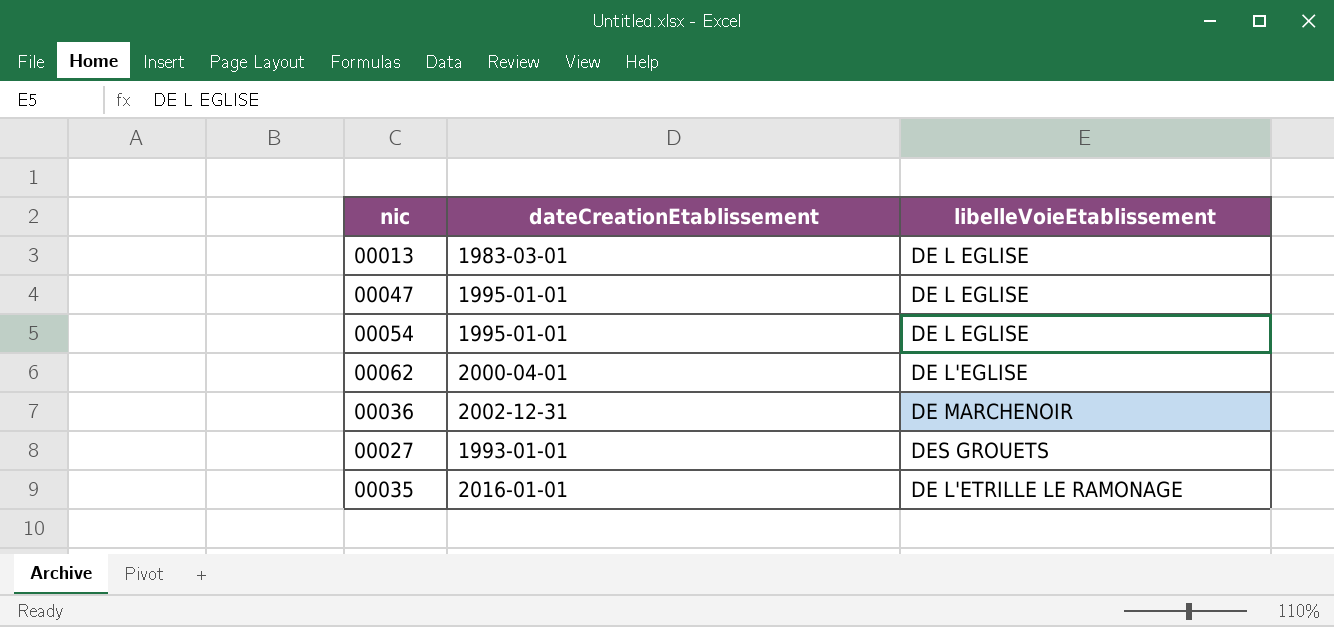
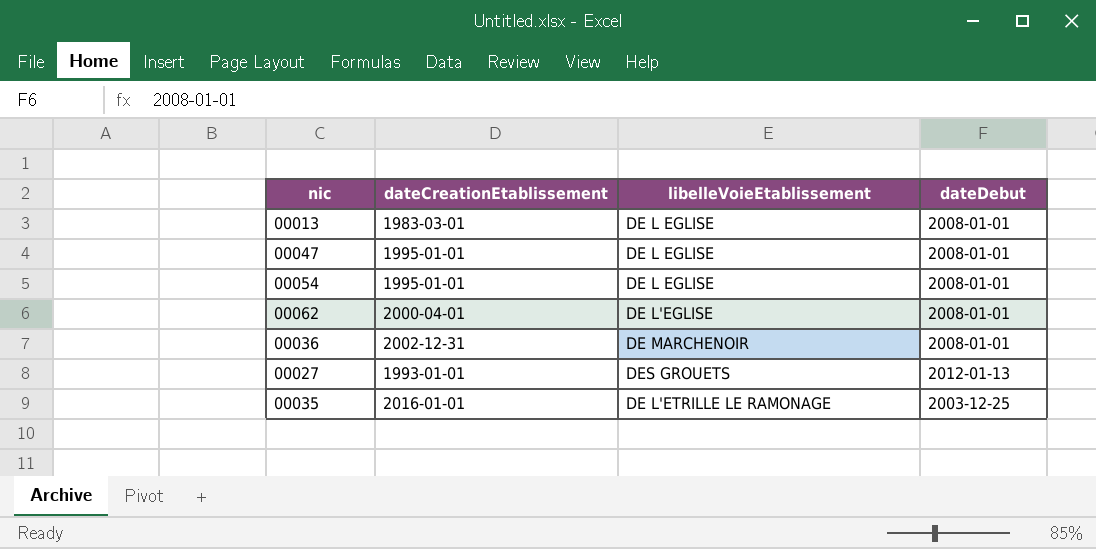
column dateDebut | position: none -> 4

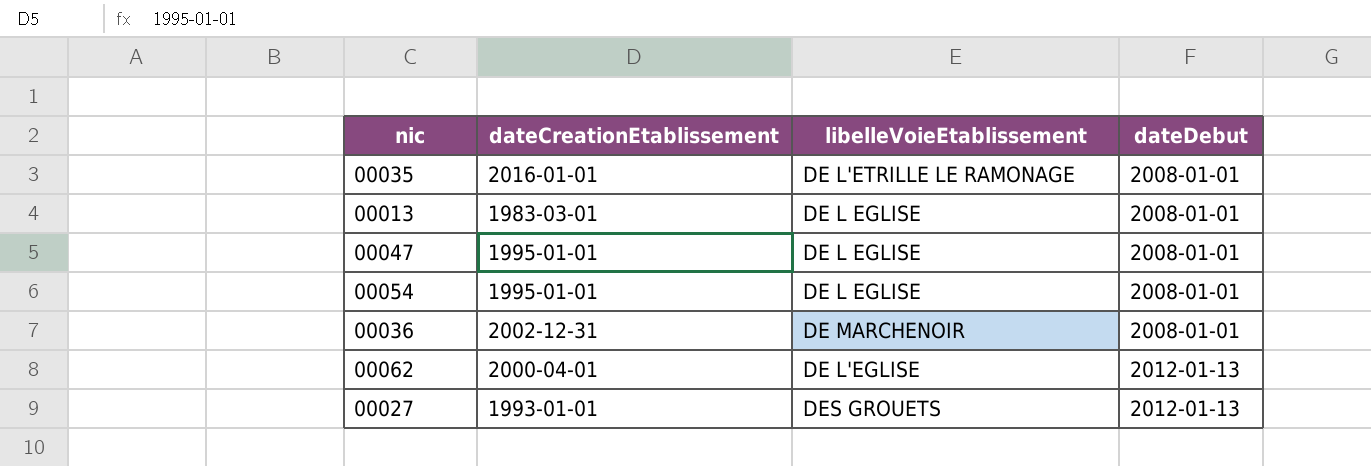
row order: none -> dateDebut ascending
00035 | dateDebut: 2003-12-25 -> 2008-01-01
00062 | dateDebut: 2008-01-01 -> 2012-01-13

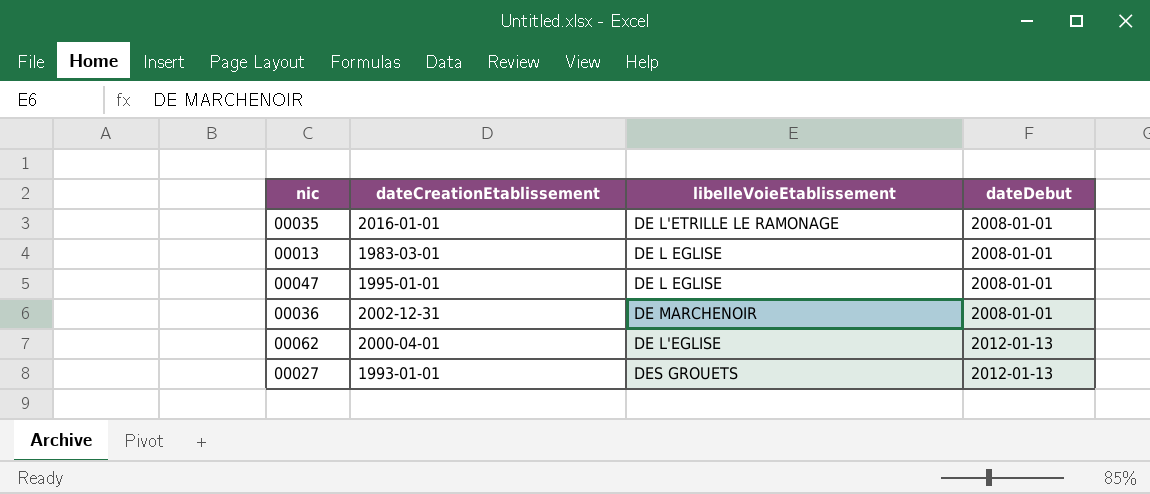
row 00054: 1995-01-01 | DE L EGLISE | 2008-01-01 -> none

